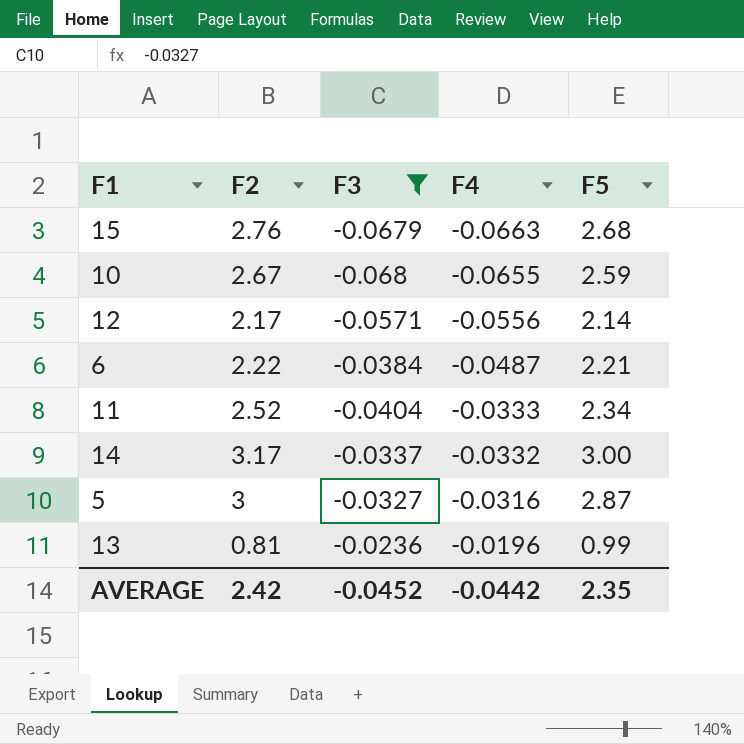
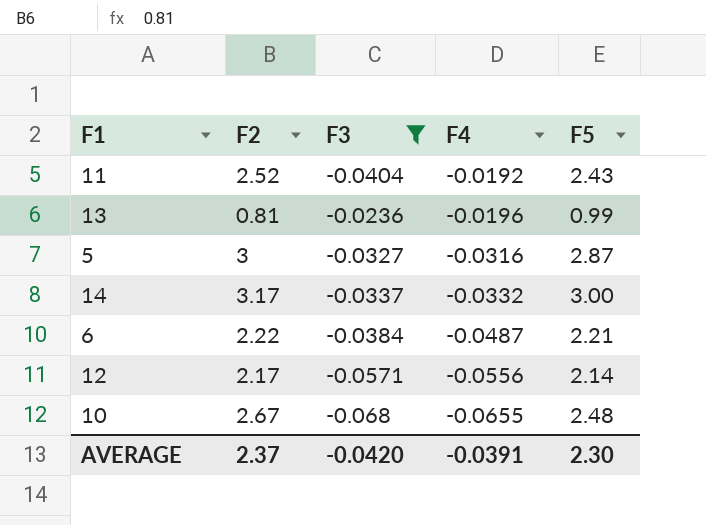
row order: F4 ascending -> F4 descending
row 15: 2.76 | -0.0679 | -0.0663 | 2.68 -> none
11 | F4: -0.0333 -> -0.0192
11 | F5: 2.34 -> 2.43
10 | F5: 2.59 -> 2.48
AVERAGE | F2: 2.42 -> 2.37
AVERAGE | F3: -0.0452 -> -0.0420
AVERAGE | F4: -0.0442 -> -0.0391
AVERAGE | F5: 2.35 -> 2.30

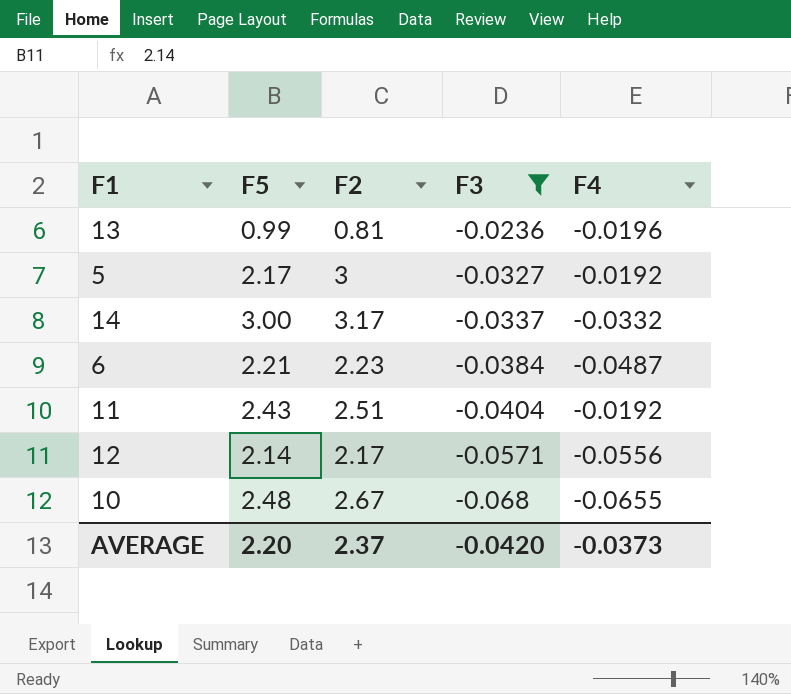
row order: F4 descending -> F3 descending
column F5 | position: 5 -> 2
5 | F5: 2.87 -> 2.17
5 | F4: -0.0316 -> -0.0192
6 | F2: 2.22 -> 2.23
11 | F2: 2.52 -> 2.51
AVERAGE | F5: 2.30 -> 2.20
AVERAGE | F4: -0.0391 -> -0.0373

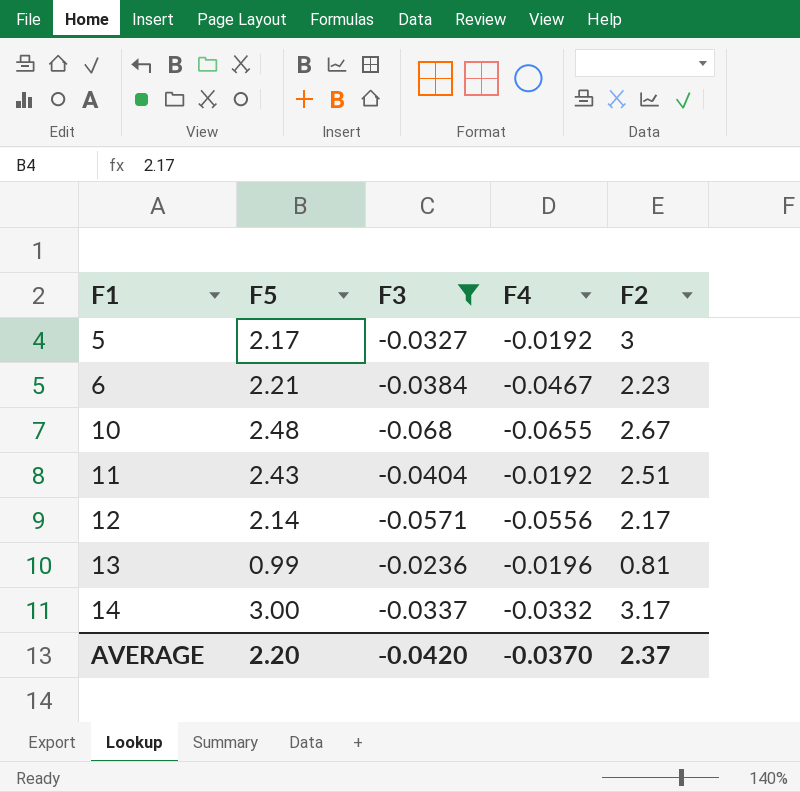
row order: F3 descending -> F1 ascending
column F2 | position: 3 -> 5
6 | F4: -0.0487 -> -0.0467
AVERAGE | F4: -0.0373 -> -0.0370

